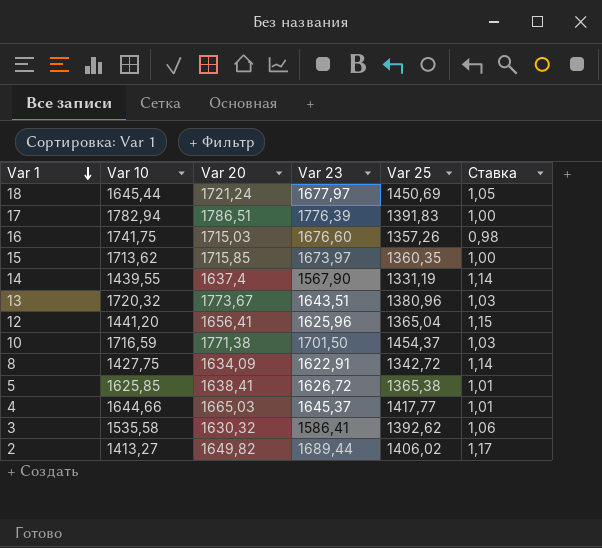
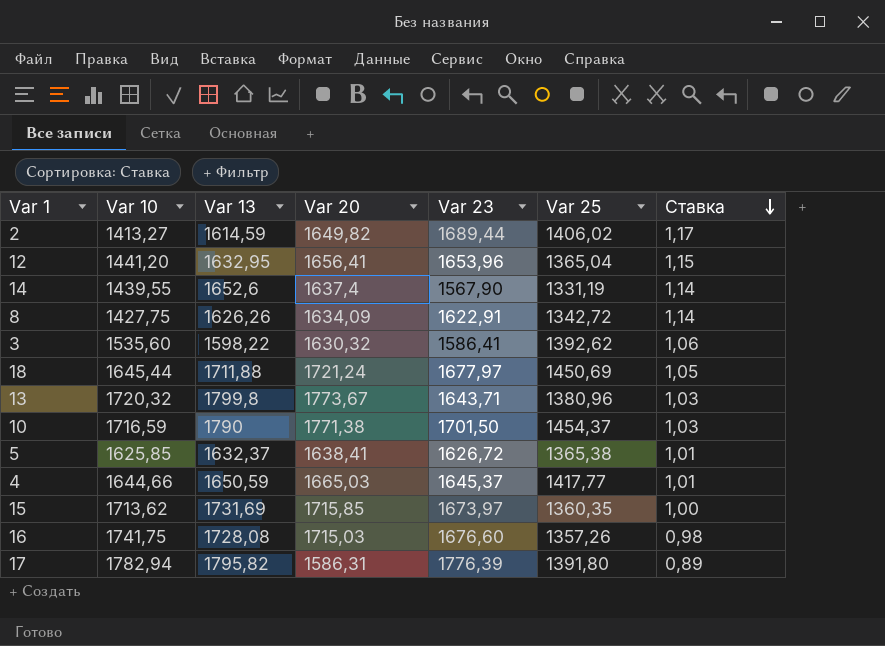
row order: Var 1 descending -> Ставка descending
column Var 13 | position: none -> 3
12 | Var 23: 1625,96 -> 1653,96
3 | Var 10: 1535,58 -> 1535,60
13 | Var 23: 1643,51 -> 1643,71
17 | Var 20: 1786,51 -> 1586,31
17 | Var 25: 1391,83 -> 1391,80
17 | Ставка: 1,00 -> 0,89

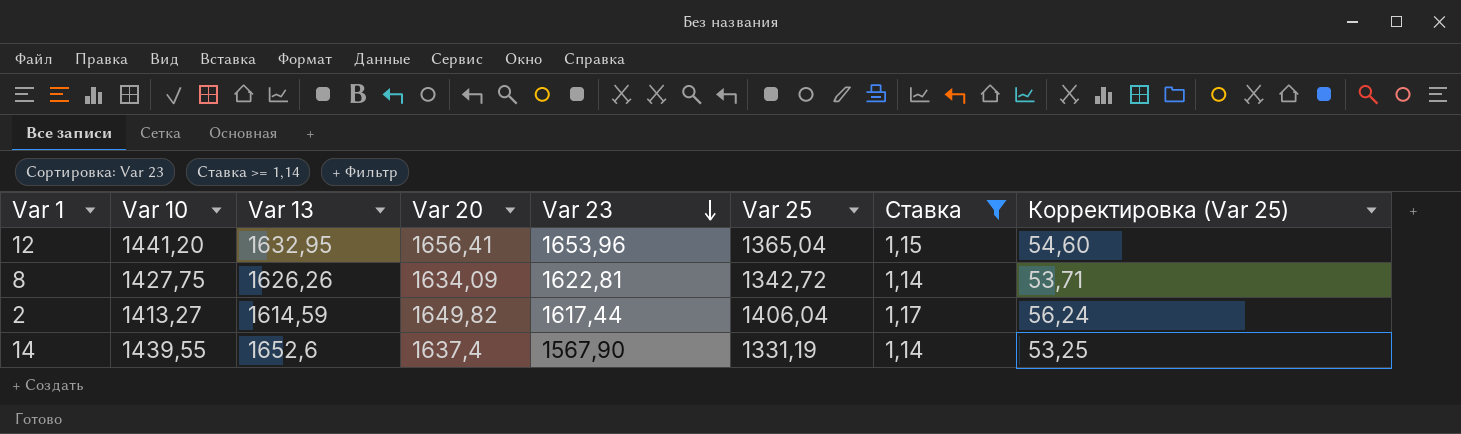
filter: none -> Ставка >= 1,14
row order: Ставка descending -> Var 23 descending
column Корректировка (Var 25) | formula: none -> [Var 25] * 0,04
8 | Var 23: 1622,91 -> 1622,81
2 | Var 23: 1689,44 -> 1617,44
2 | Var 25: 1406,02 -> 1406,04

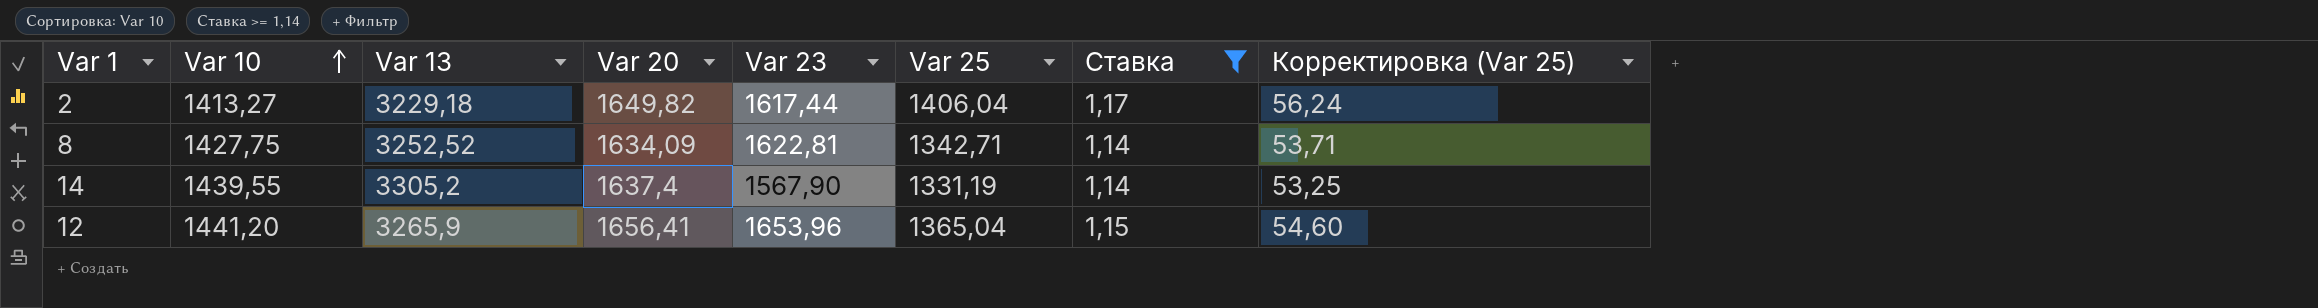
row order: Var 23 descending -> Var 10 ascending
2 | Var 13: 1614,59 -> 3229,18
8 | Var 13: 1626,26 -> 3252,52
8 | Var 25: 1342,72 -> 1342,71
14 | Var 13: 1652,6 -> 3305,2
12 | Var 13: 1632,95 -> 3265,9

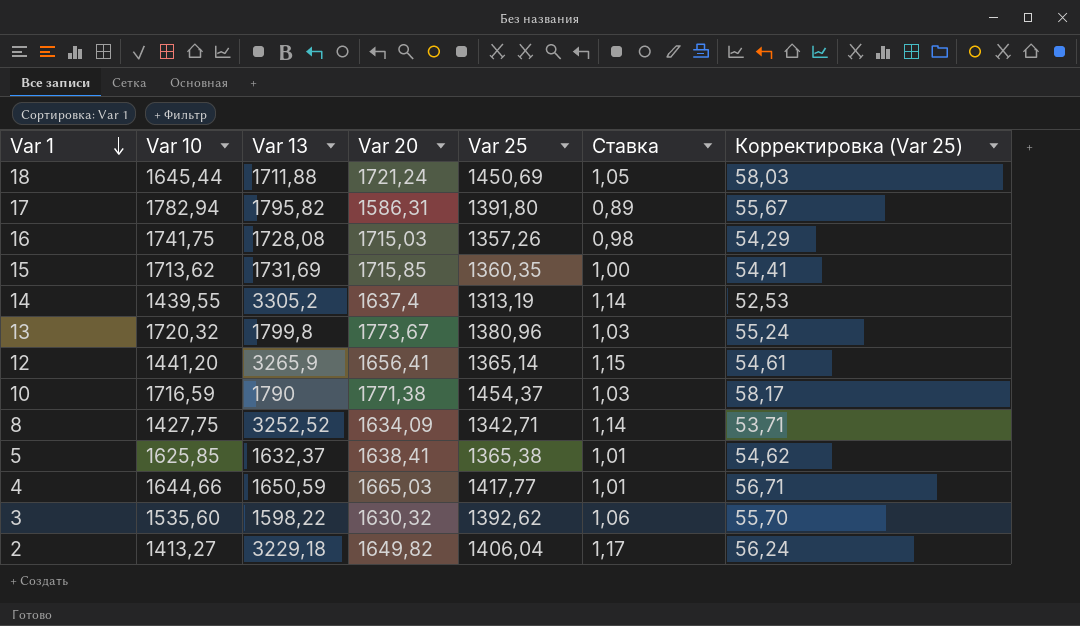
filter: Ставка >= 1,14 -> none
row order: Var 10 ascending -> Var 1 descending
column Var 23 | position: 5 -> none
14 | Var 25: 1331,19 -> 1313,19
14 | Корректировка (Var 25): 53,25 -> 52,53
12 | Var 25: 1365,04 -> 1365,14
12 | Корректировка (Var 25): 54,60 -> 54,61

